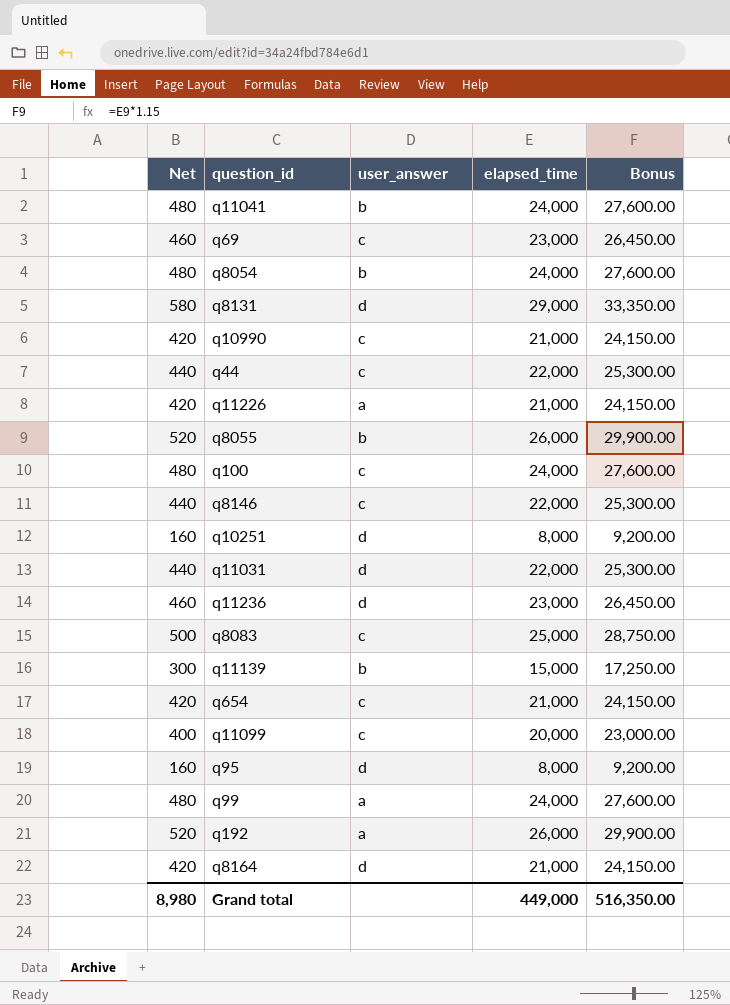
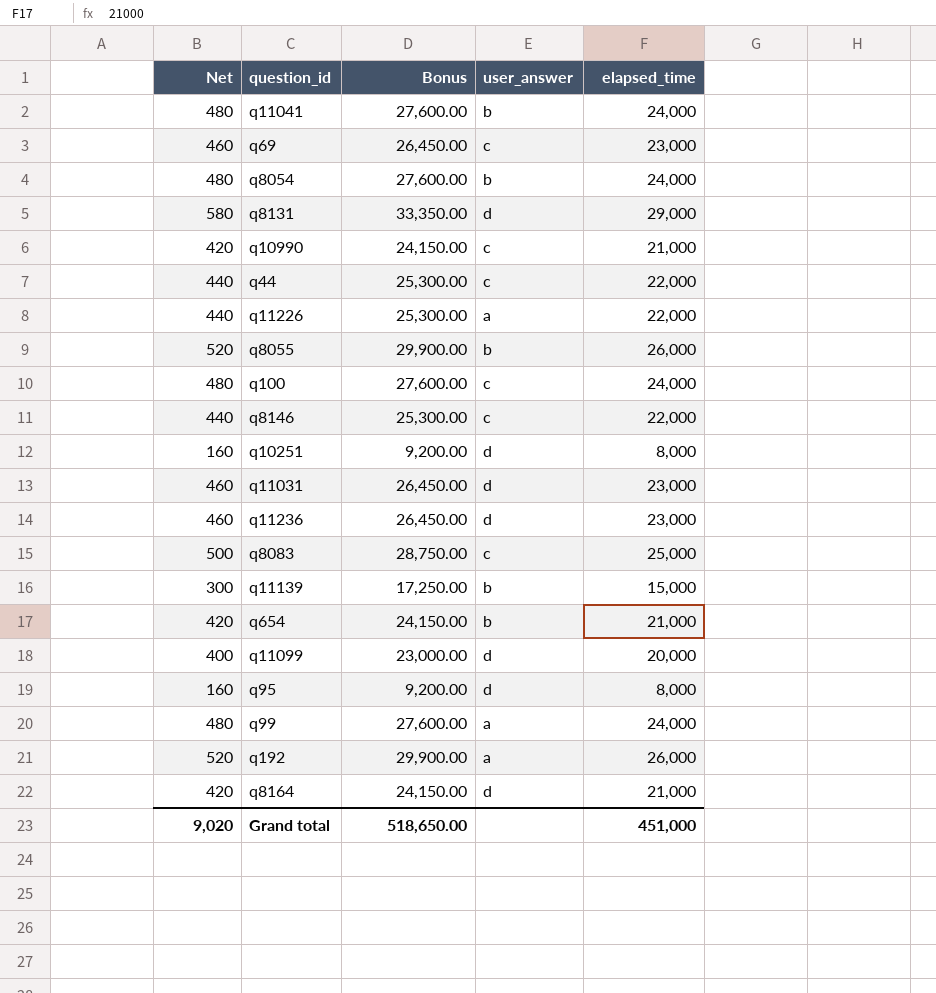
column Bonus | position: 5 -> 3
q11226 | Net: 420 -> 440
q11226 | Bonus: 24,150.00 -> 25,300.00
q11226 | elapsed_time: 21,000 -> 22,000
q11031 | Net: 440 -> 460
q11031 | Bonus: 25,300.00 -> 26,450.00
q11031 | elapsed_time: 22,000 -> 23,000
q654 | user_answer: c -> b
q11099 | user_answer: c -> d
Grand total | Net: 8,980 -> 9,020
Grand total | Bonus: 516,350.00 -> 518,650.00
Grand total | elapsed_time: 449,000 -> 451,000

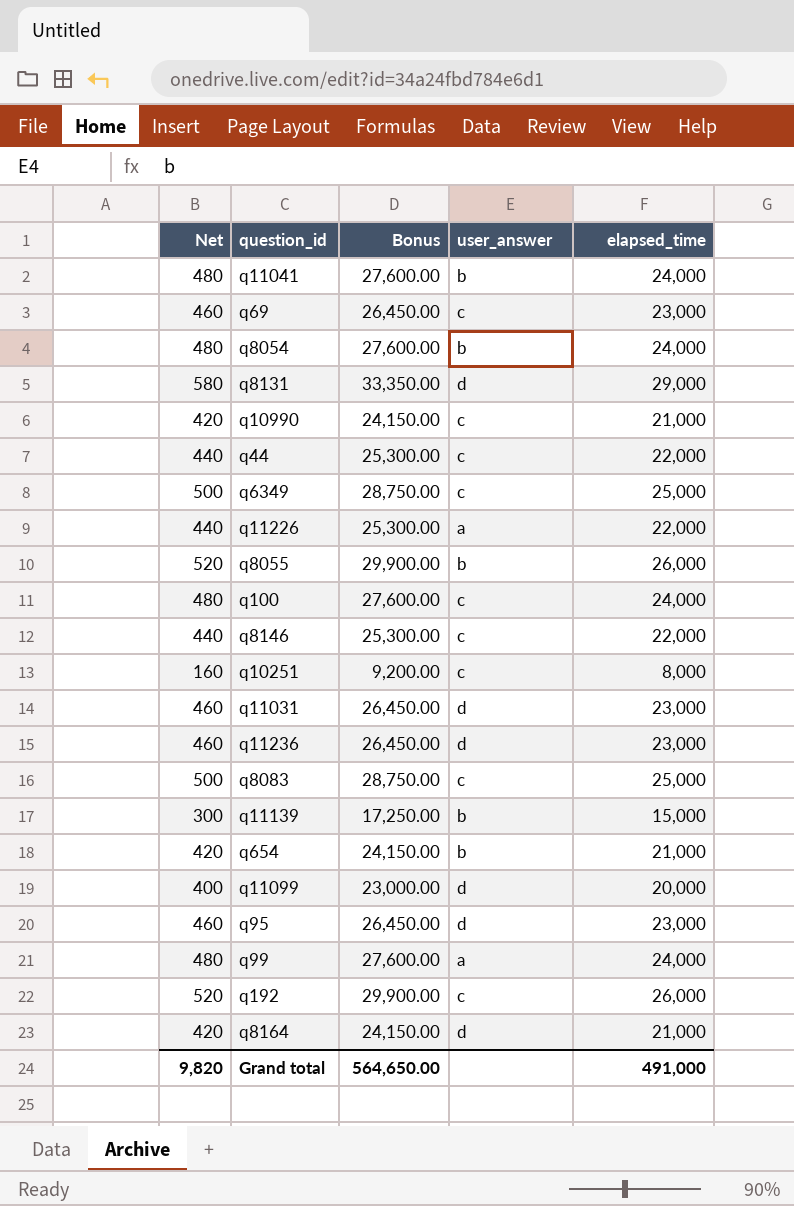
row q6349: none -> 500 | 28,750.00 | c | 25,000
q10251 | user_answer: d -> c
q95 | Net: 160 -> 460
q95 | Bonus: 9,200.00 -> 26,450.00
q95 | elapsed_time: 8,000 -> 23,000
q192 | user_answer: a -> c
Grand total | Net: 9,020 -> 9,820
Grand total | Bonus: 518,650.00 -> 564,650.00
Grand total | elapsed_time: 451,000 -> 491,000

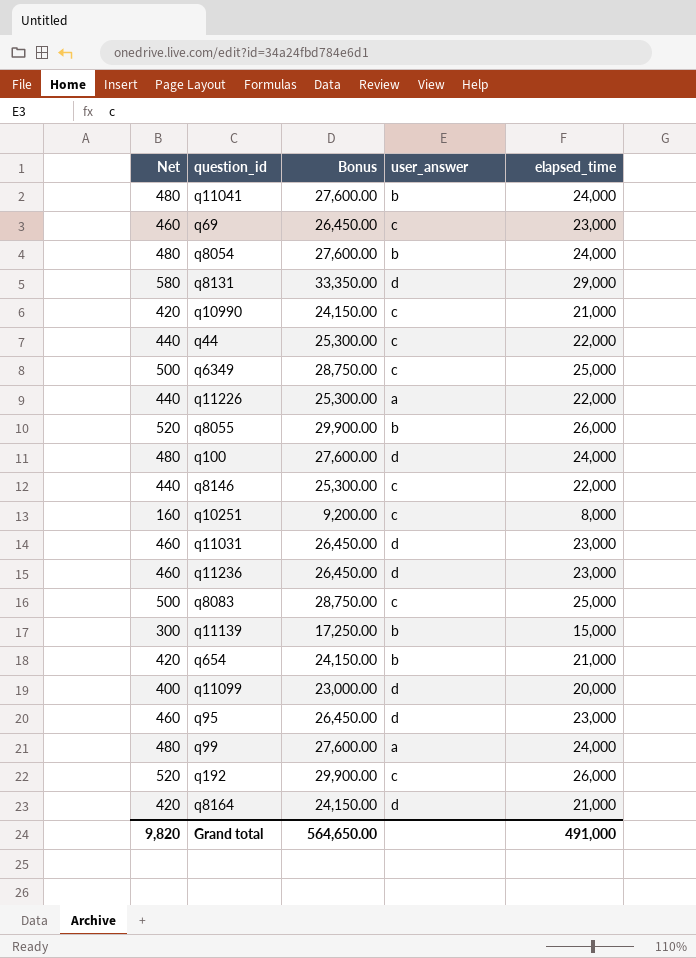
q100 | user_answer: c -> d

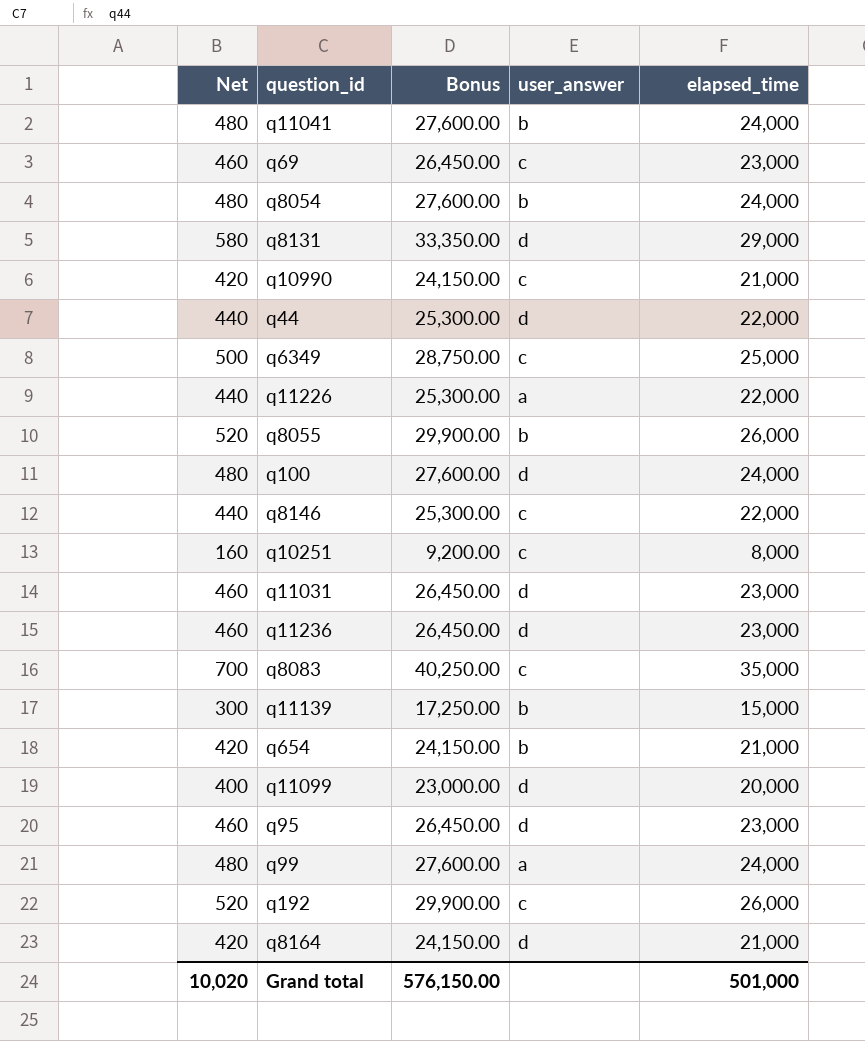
q44 | user_answer: c -> d
q8083 | Net: 500 -> 700
q8083 | Bonus: 28,750.00 -> 40,250.00
q8083 | elapsed_time: 25,000 -> 35,000
Grand total | Net: 9,820 -> 10,020
Grand total | Bonus: 564,650.00 -> 576,150.00
Grand total | elapsed_time: 491,000 -> 501,000

